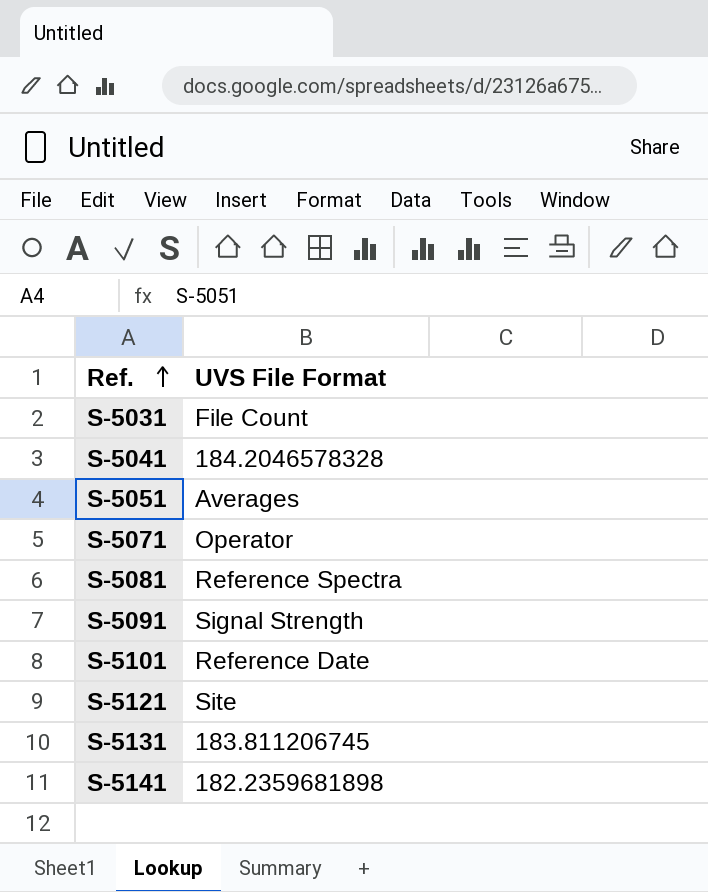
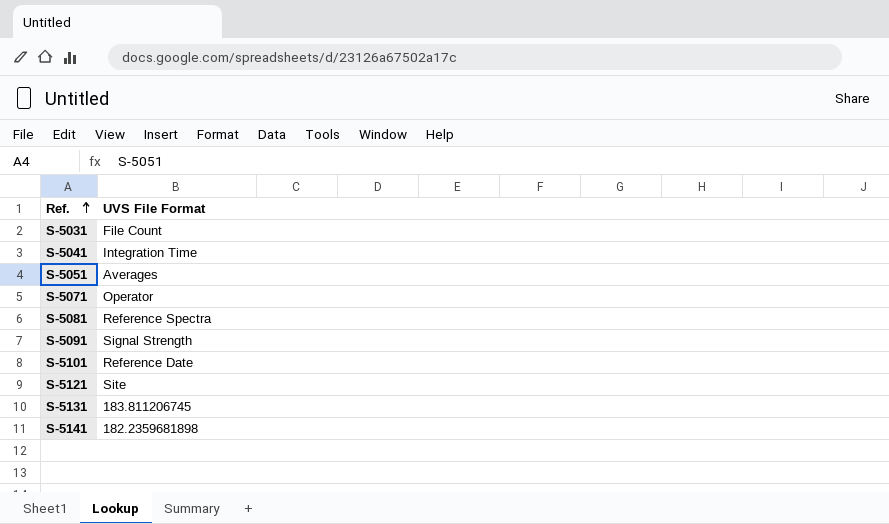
S-5041 | UVS File Format: 184.2046578328 -> Integration Time

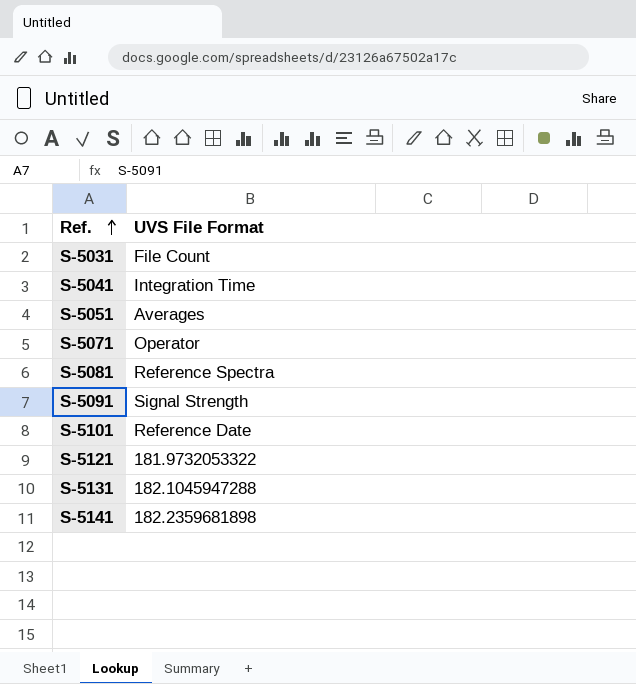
S-5121 | UVS File Format: Site -> 181.9732053322
S-5131 | UVS File Format: 183.811206745 -> 182.1045947288

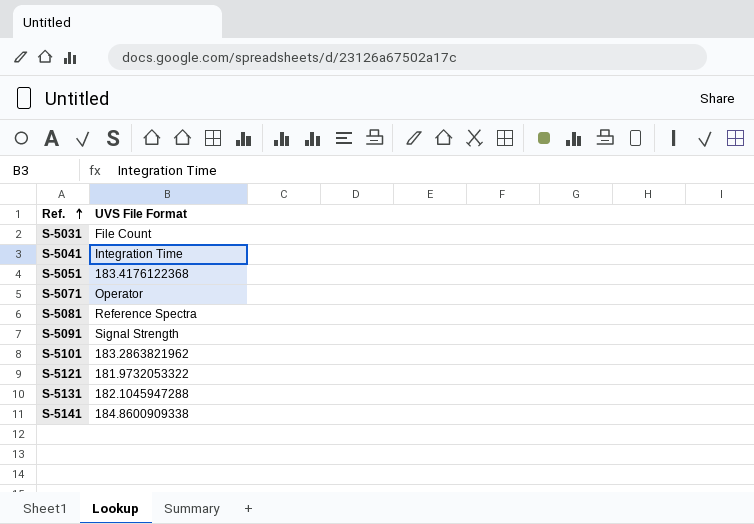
S-5051 | UVS File Format: Averages -> 183.4176122368
S-5101 | UVS File Format: Reference Date -> 183.2863821962
S-5141 | UVS File Format: 182.2359681898 -> 184.8600909338

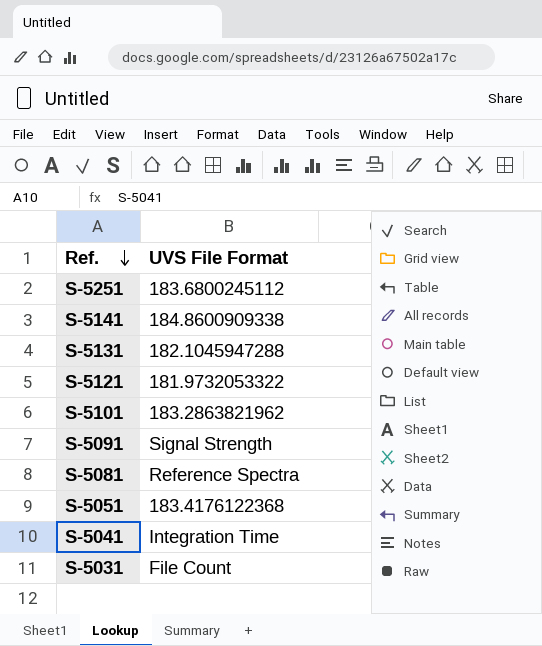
row order: Ref. ascending -> Ref. descending
row S-5071: Operator -> none
row S-5251: none -> 183.6800245112

